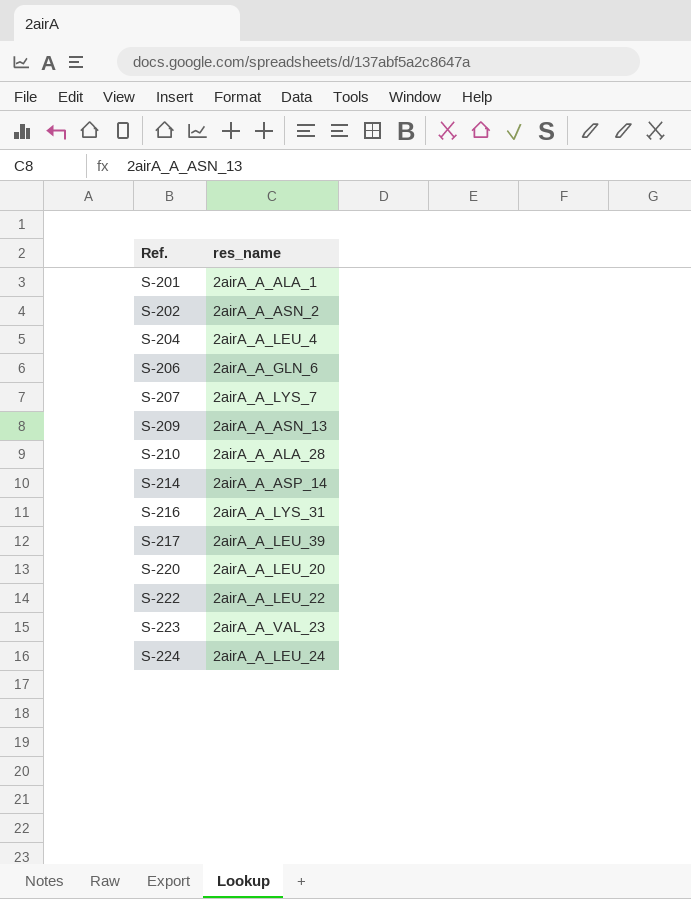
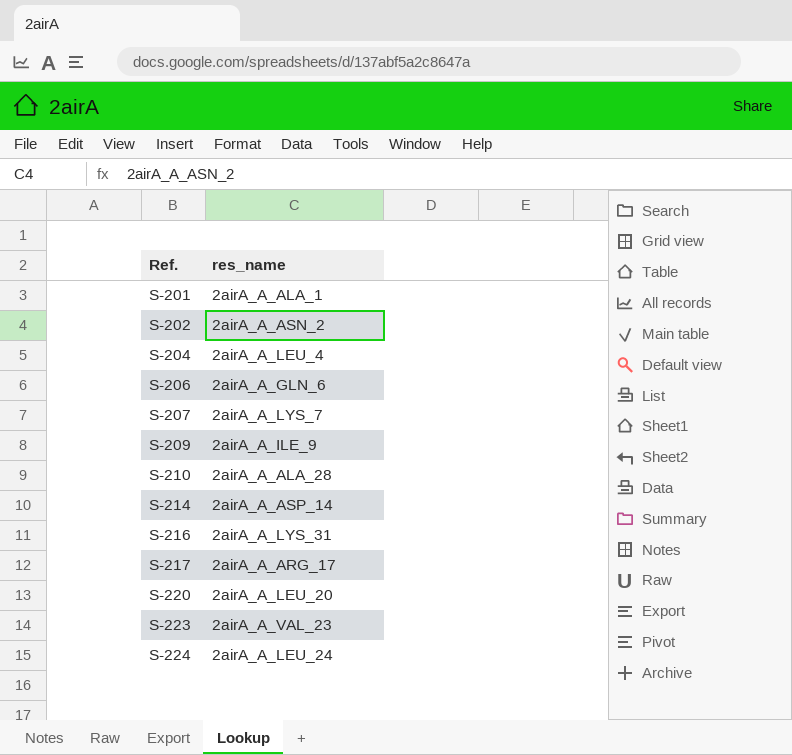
row S-222: 2airA_A_LEU_22 -> none
S-209 | res_name: 2airA_A_ASN_13 -> 2airA_A_ILE_9
S-217 | res_name: 2airA_A_LEU_39 -> 2airA_A_ARG_17

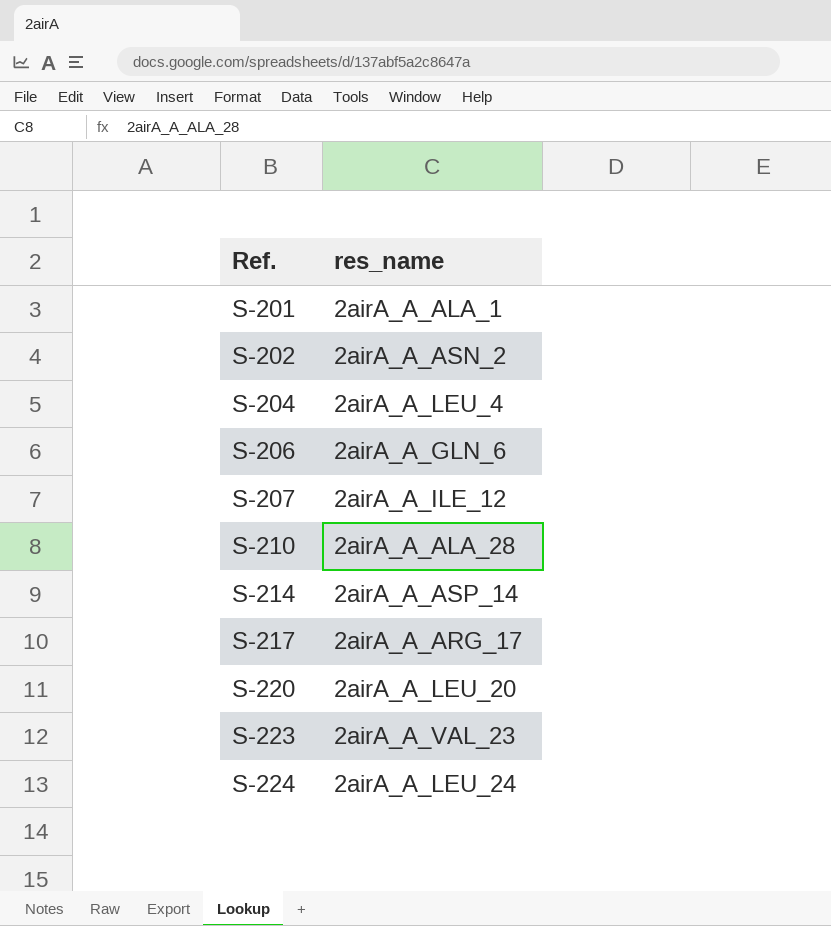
row S-209: 2airA_A_ILE_9 -> none
row S-216: 2airA_A_LYS_31 -> none
S-207 | res_name: 2airA_A_LYS_7 -> 2airA_A_ILE_12

